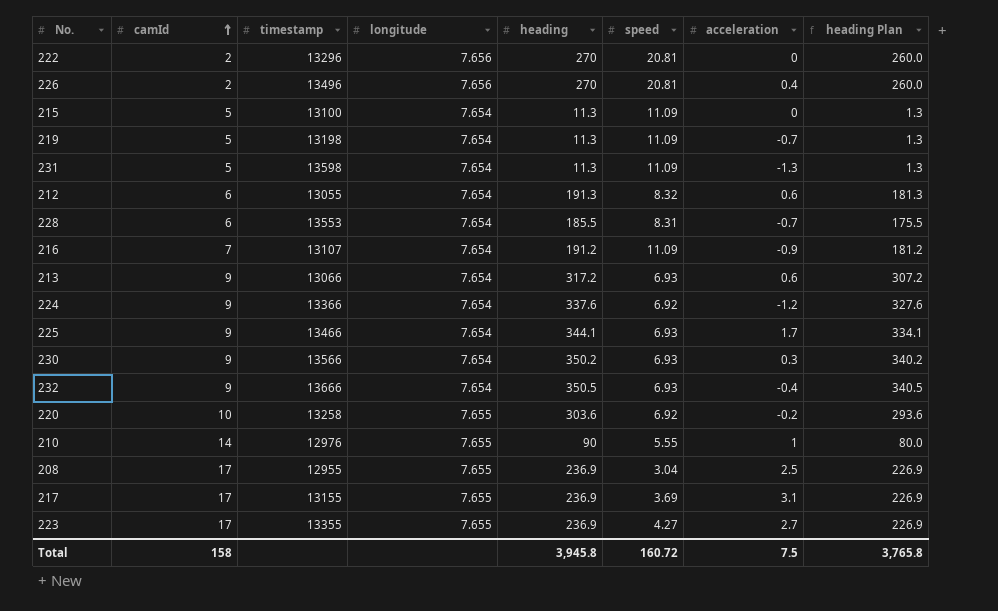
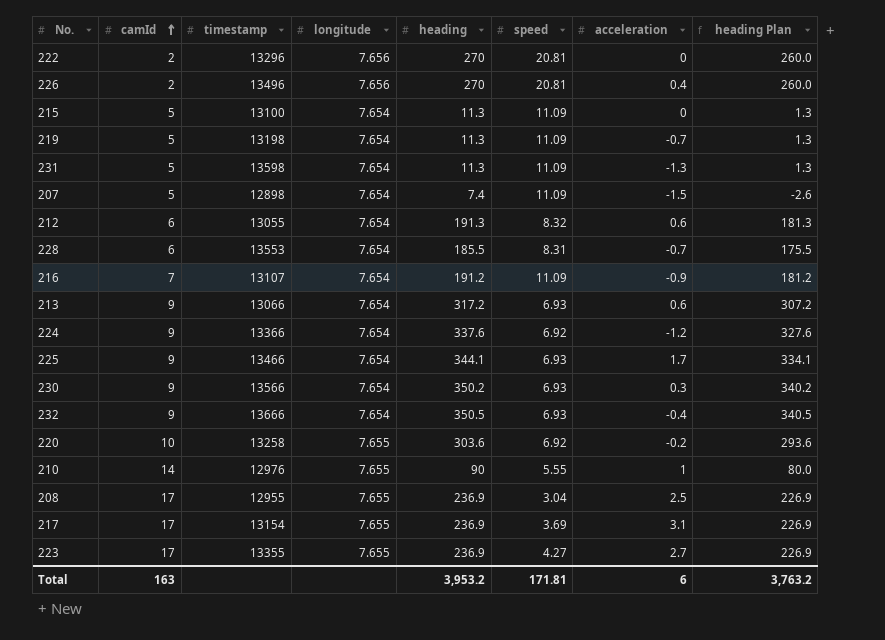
row 207: none -> 5 | 12898 | 7.654 | 7.4 | 11.09 | -1.5 | -2.6
217 | timestamp: 13155 -> 13154
Total | camId: 158 -> 163
Total | heading: 3,945.8 -> 3,953.2
Total | speed: 160.72 -> 171.81
Total | acceleration: 7.5 -> 6
Total | heading Plan: 3,765.8 -> 3,763.2

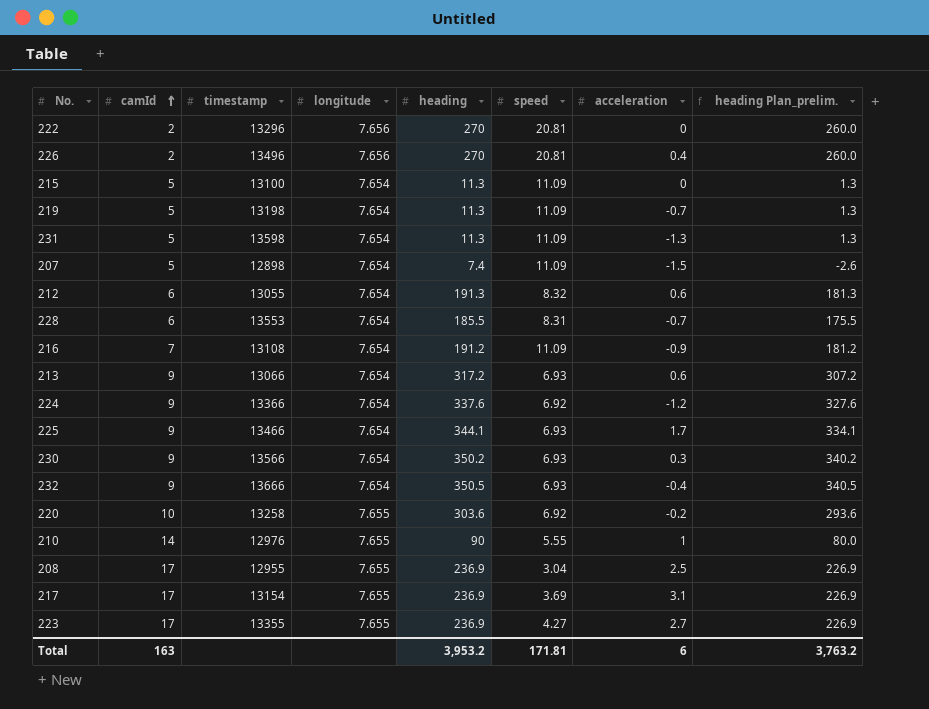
column name: heading Plan -> heading Plan_prelim.
216 | timestamp: 13107 -> 13108

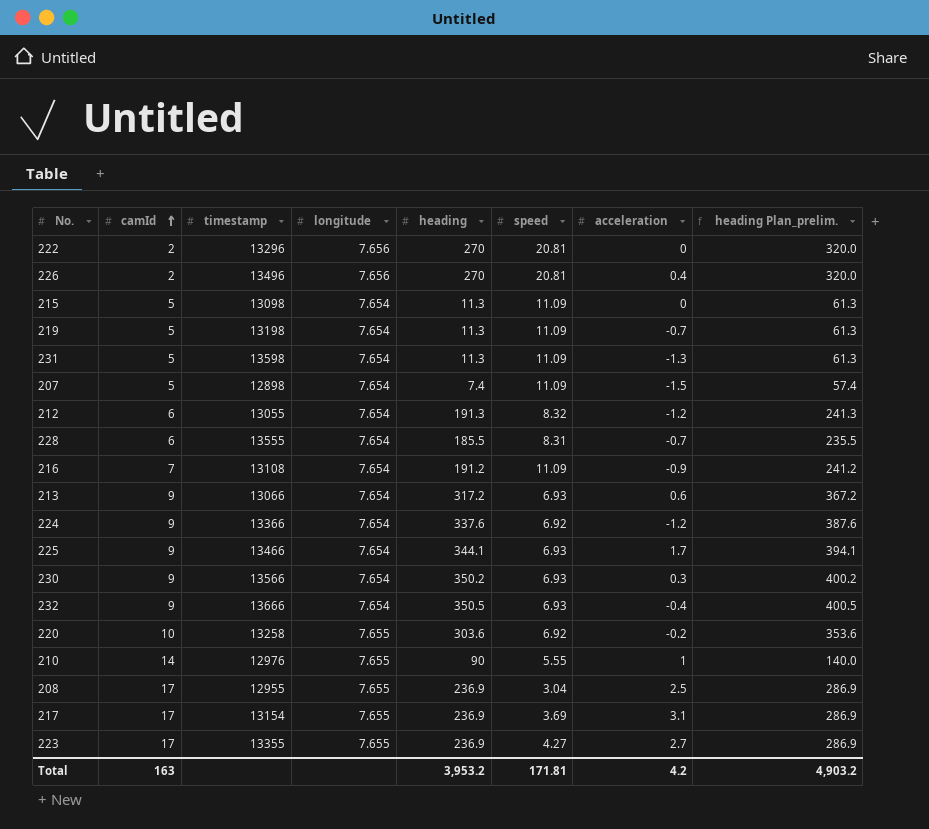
column heading Plan_prelim. | formula: [heading] - 10 -> [heading] + 50
215 | timestamp: 13100 -> 13098
212 | acceleration: 0.6 -> -1.2
228 | timestamp: 13553 -> 13555
Total | acceleration: 6 -> 4.2
Total | heading Plan_prelim.: 3,763.2 -> 4,903.2

